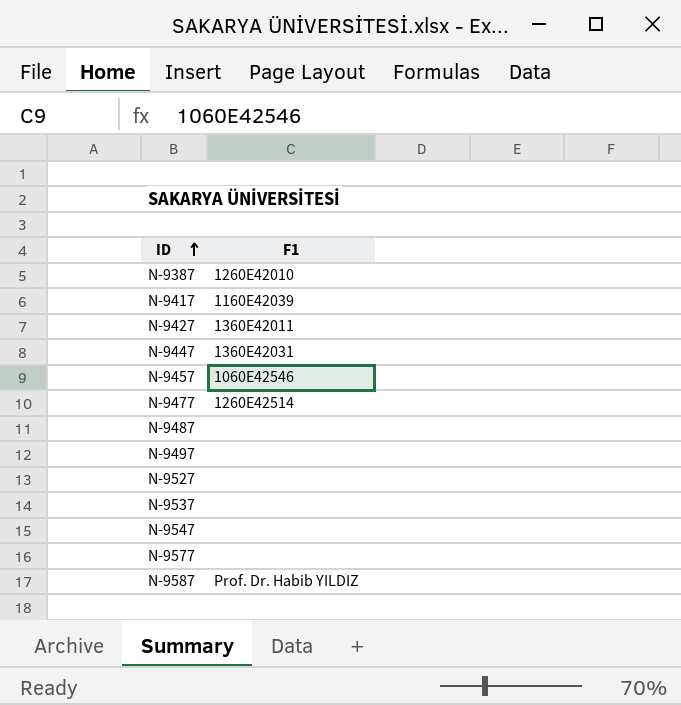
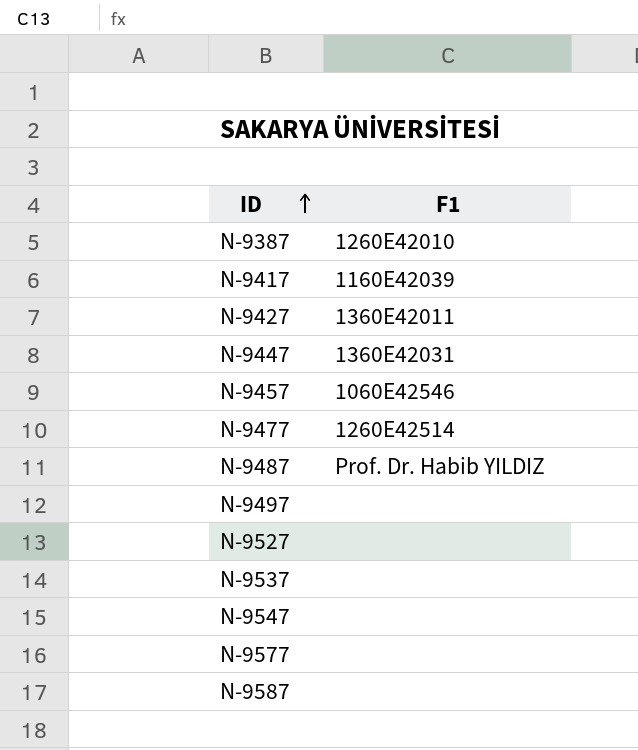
N-9487 | F1: none -> Prof. Dr. Habib YILDIZ
N-9587 | F1: Prof. Dr. Habib YILDIZ -> none

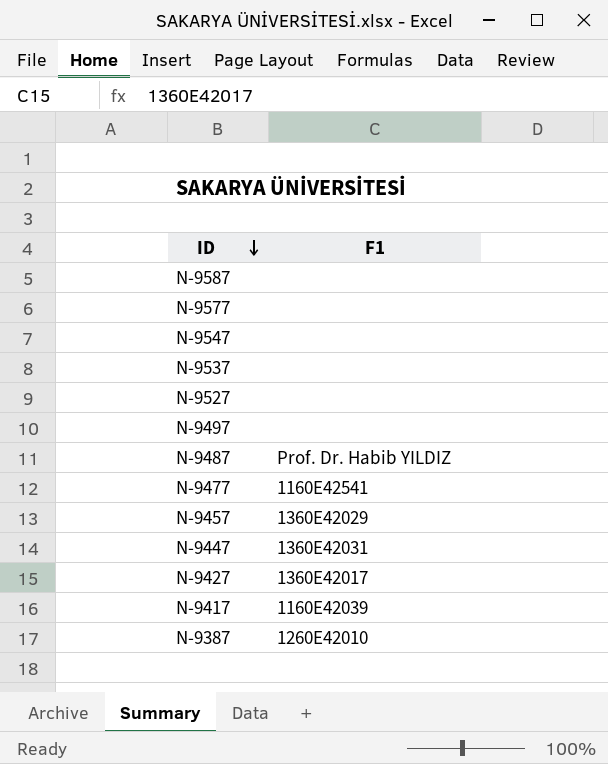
row order: ID ascending -> ID descending
N-9477 | F1: 1260E42514 -> 1160E42541
N-9457 | F1: 1060E42546 -> 1360E42029
N-9427 | F1: 1360E42011 -> 1360E42017

